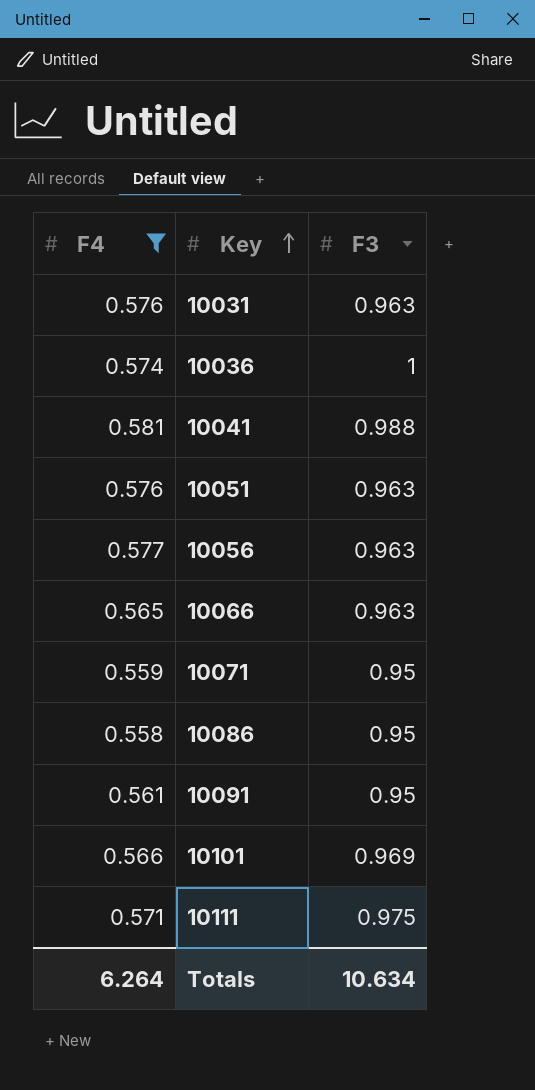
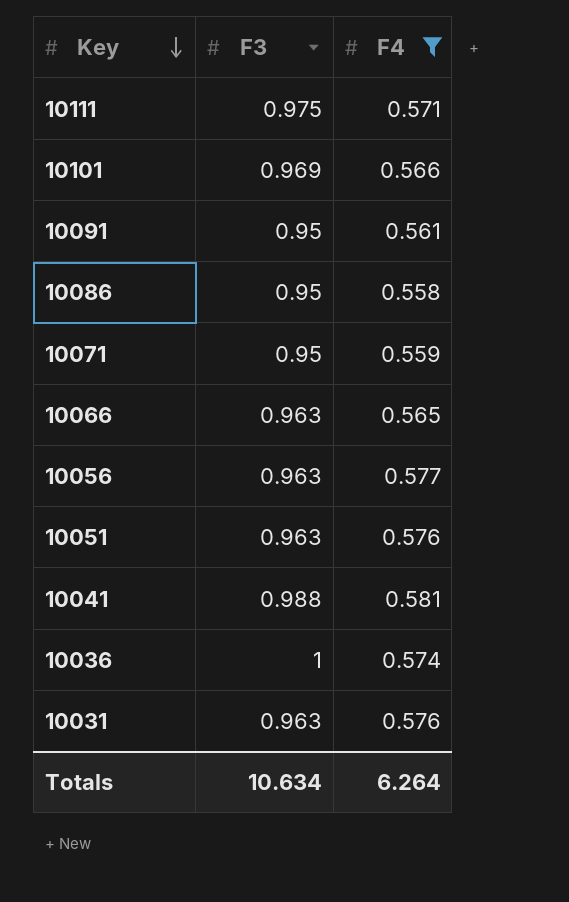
row order: Key ascending -> Key descending
column F4 | position: 1 -> 3

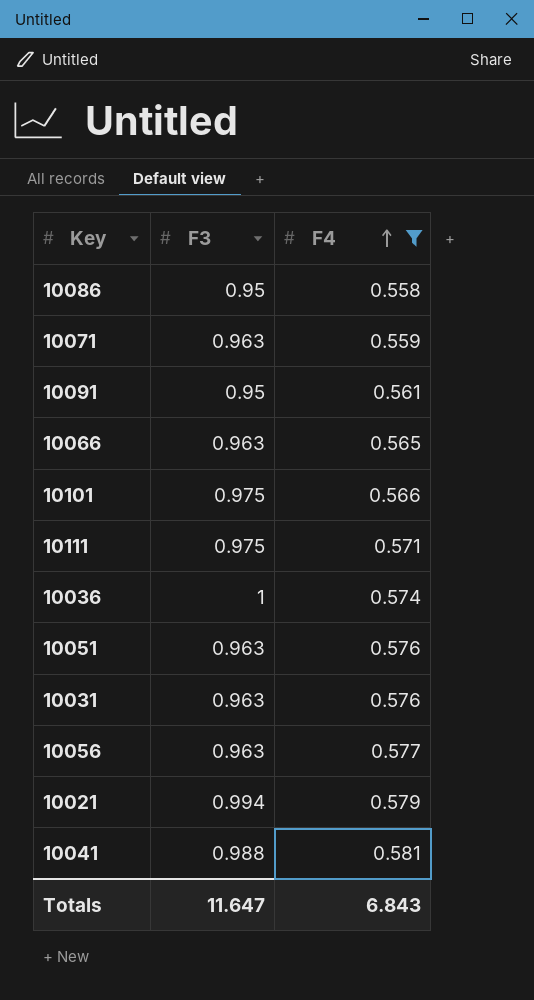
row order: Key descending -> F4 ascending
10071 | F3: 0.95 -> 0.963
10101 | F3: 0.969 -> 0.975
row 10021: none -> 0.994 | 0.579
Totals | F3: 10.634 -> 11.647
Totals | F4: 6.264 -> 6.843

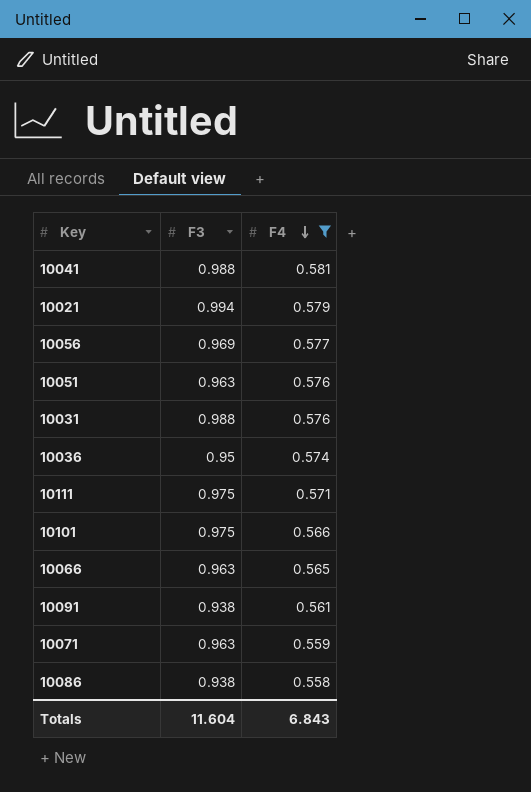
row order: F4 ascending -> F4 descending
10056 | F3: 0.963 -> 0.969
10031 | F3: 0.963 -> 0.988
10036 | F3: 1 -> 0.95
10091 | F3: 0.95 -> 0.938
10086 | F3: 0.95 -> 0.938
Totals | F3: 11.647 -> 11.604

